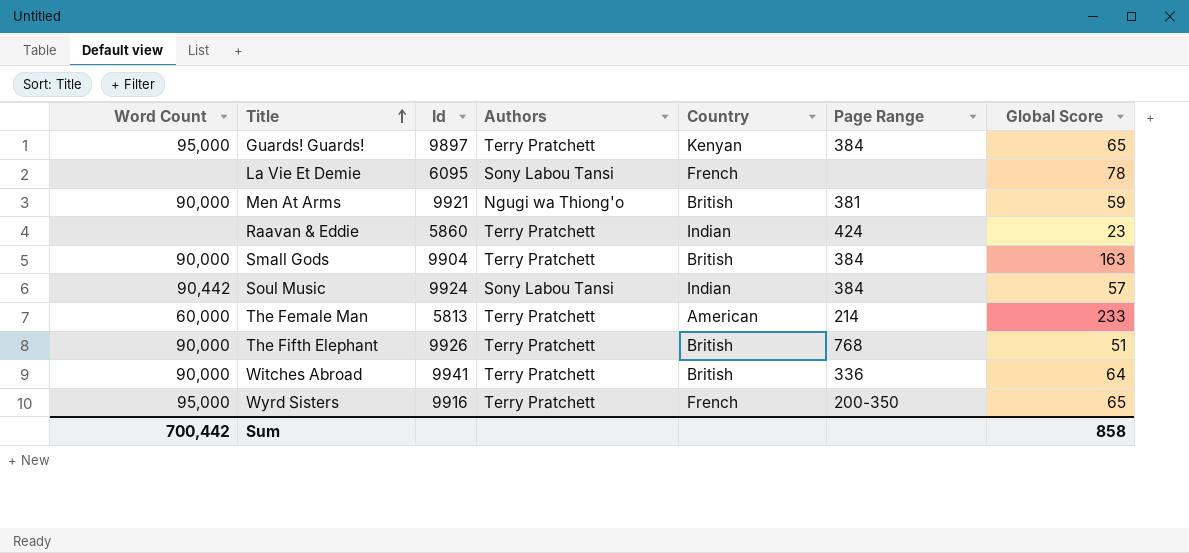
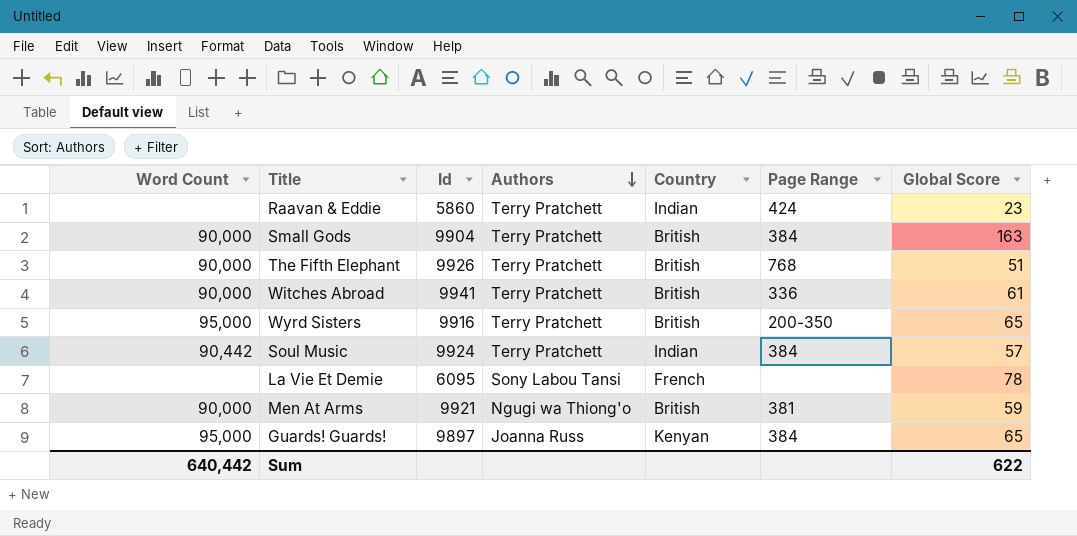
row order: Title ascending -> Authors descending
row The Female Man: 60,000 | 5813 | Terry Pratchett | American | 214 | 233 -> none
Witches Abroad | Global Score: 64 -> 61
Wyrd Sisters | Country: French -> British
Soul Music | Authors: Sony Labou Tansi -> Terry Pratchett
Guards! Guards! | Authors: Terry Pratchett -> Joanna Russ
Sum | Word Count: 700,442 -> 640,442
Sum | Global Score: 858 -> 622

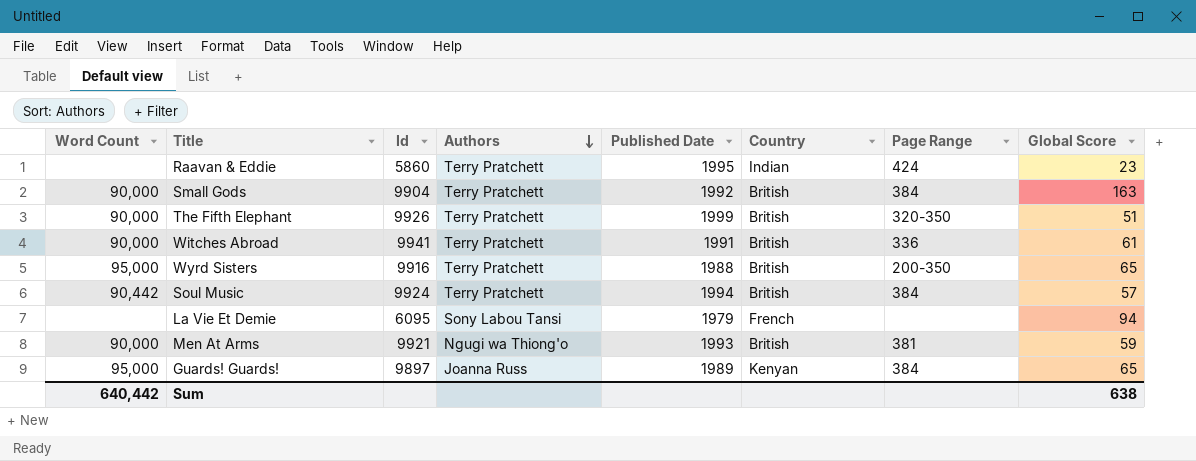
column Published Date | position: none -> 5
The Fifth Elephant | Page Range: 768 -> 320-350
Soul Music | Country: Indian -> British
La Vie Et Demie | Global Score: 78 -> 94
Sum | Global Score: 622 -> 638

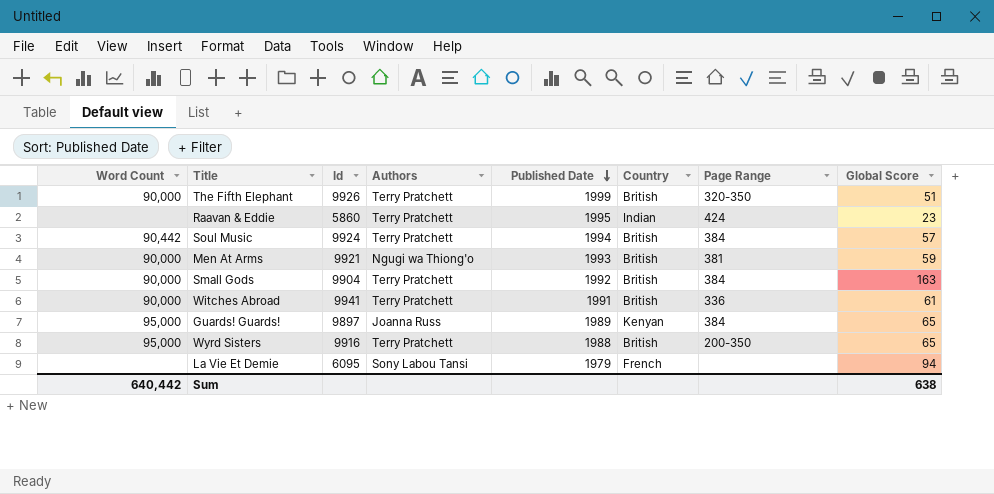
row order: Authors descending -> Published Date descending

